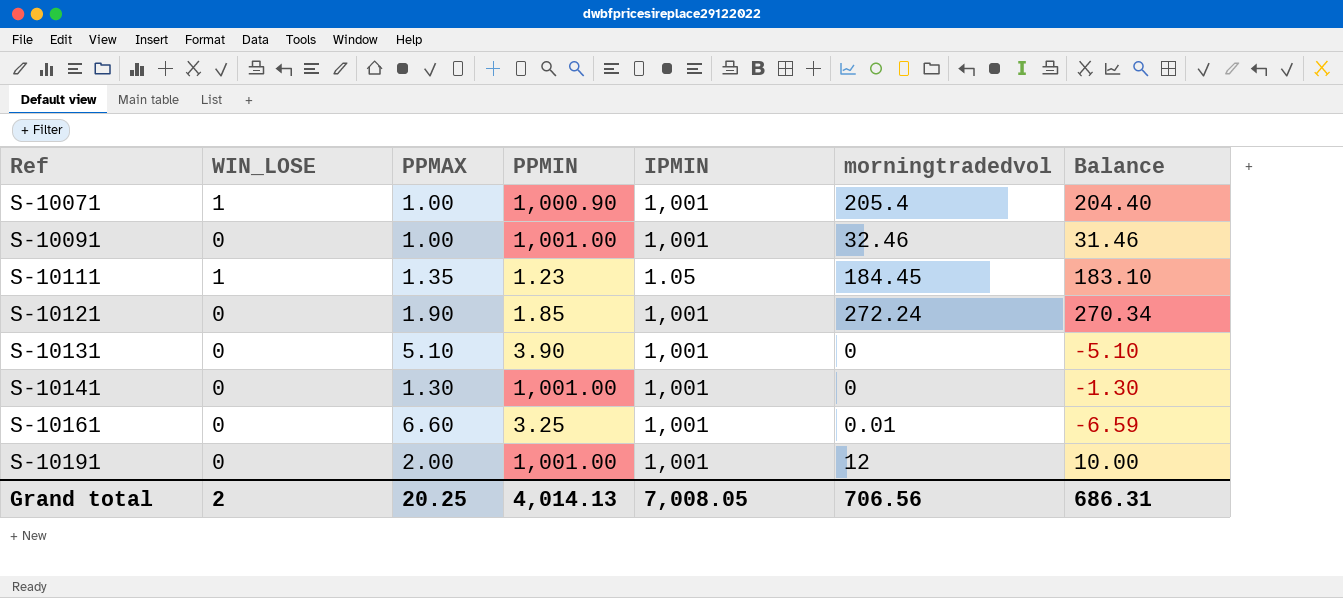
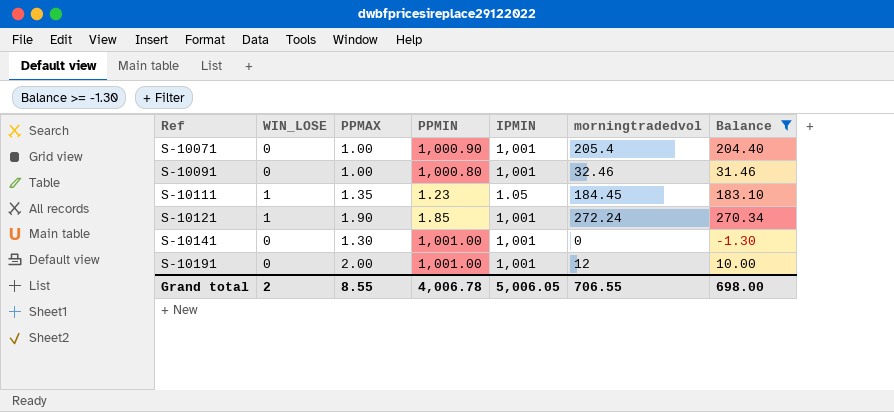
filter: none -> Balance >= -1.30
S-10071 | WIN_LOSE: 1 -> 0
S-10091 | PPMIN: 1,001.00 -> 1,000.80
S-10121 | WIN_LOSE: 0 -> 1
Grand total | PPMAX: 20.25 -> 8.55
Grand total | PPMIN: 4,014.13 -> 4,006.78
Grand total | IPMIN: 7,008.05 -> 5,006.05
Grand total | morningtradedvol: 706.56 -> 706.55
Grand total | Balance: 686.31 -> 698.00

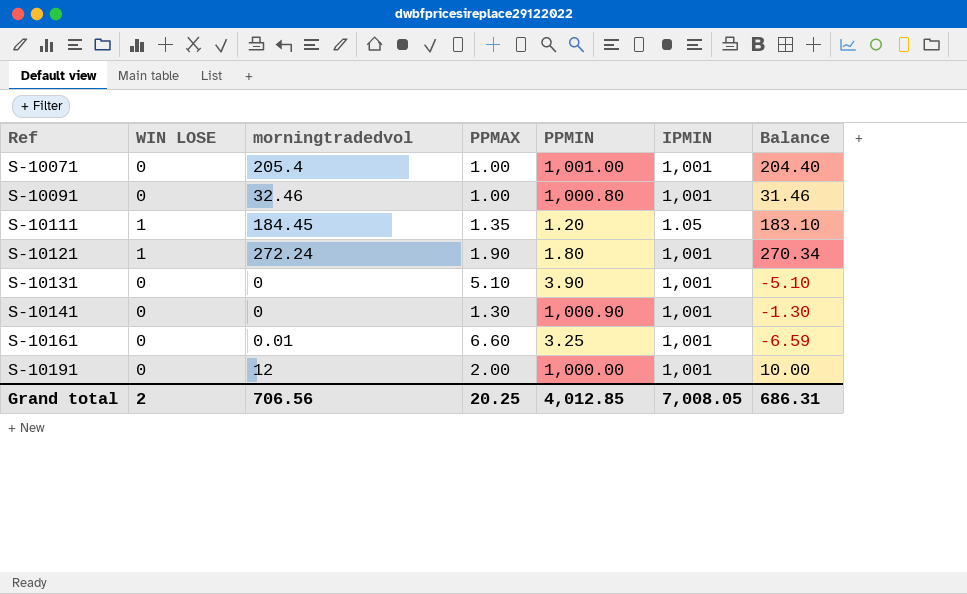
filter: Balance >= -1.30 -> none
column name: WIN_LOSE -> WIN LOSE
column morningtradedvol | position: 6 -> 3
S-10071 | PPMIN: 1,000.90 -> 1,001.00
S-10111 | PPMIN: 1.23 -> 1.20
S-10121 | PPMIN: 1.85 -> 1.80
S-10141 | PPMIN: 1,001.00 -> 1,000.90
S-10191 | PPMIN: 1,001.00 -> 1,000.00
Grand total | morningtradedvol: 706.55 -> 706.56
Grand total | PPMAX: 8.55 -> 20.25
Grand total | PPMIN: 4,006.78 -> 4,012.85
Grand total | IPMIN: 5,006.05 -> 7,008.05
Grand total | Balance: 698.00 -> 686.31

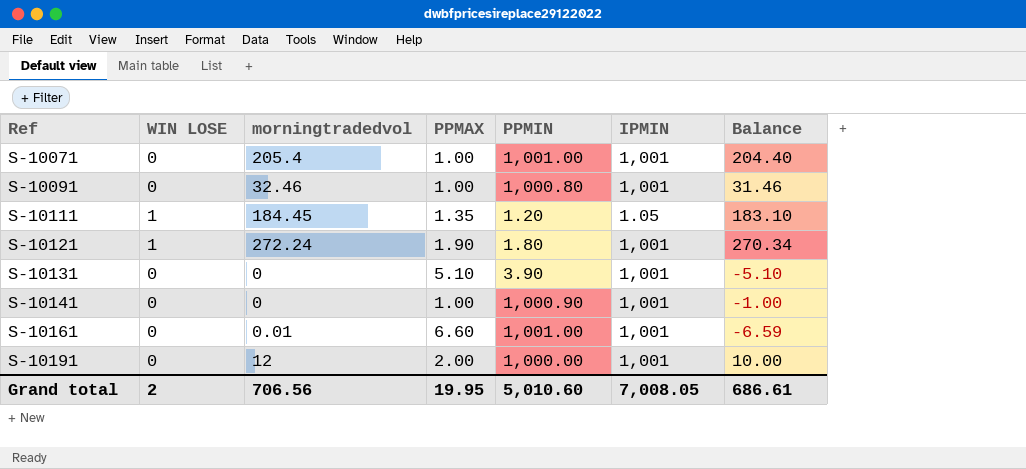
S-10141 | PPMAX: 1.30 -> 1.00
S-10141 | Balance: -1.30 -> -1.00
S-10161 | PPMIN: 3.25 -> 1,001.00
Grand total | PPMAX: 20.25 -> 19.95
Grand total | PPMIN: 4,012.85 -> 5,010.60
Grand total | Balance: 686.31 -> 686.61

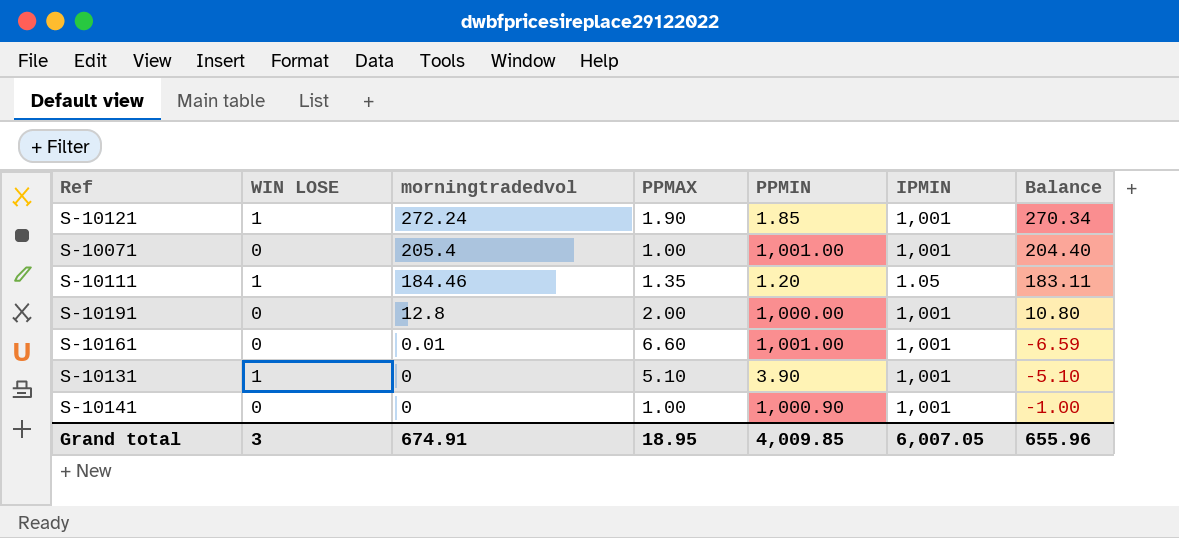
row order: Ref ascending -> morningtradedvol descending
row S-10091: 0 | 32.46 | 1.00 | 1,000.80 | 1,001 | 31.46 -> none
S-10121 | PPMIN: 1.80 -> 1.85
S-10111 | morningtradedvol: 184.45 -> 184.46
S-10111 | Balance: 183.10 -> 183.11
S-10191 | morningtradedvol: 12 -> 12.8
S-10191 | Balance: 10.00 -> 10.80
S-10131 | WIN LOSE: 0 -> 1
Grand total | WIN LOSE: 2 -> 3
Grand total | morningtradedvol: 706.56 -> 674.91
Grand total | PPMAX: 19.95 -> 18.95
Grand total | PPMIN: 5,010.60 -> 4,009.85
Grand total | IPMIN: 7,008.05 -> 6,007.05
Grand total | Balance: 686.61 -> 655.96

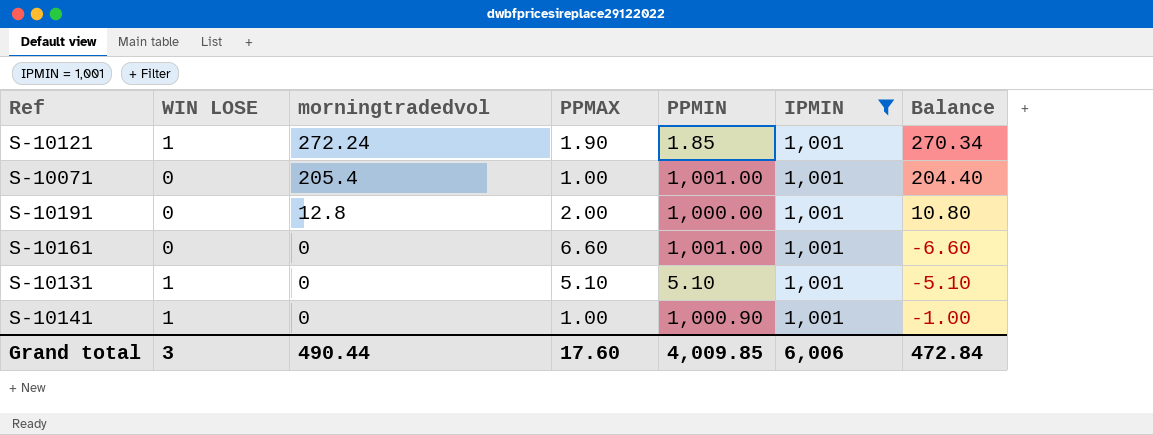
filter: none -> IPMIN = 1,001
S-10161 | morningtradedvol: 0.01 -> 0
S-10161 | Balance: -6.59 -> -6.60
S-10131 | PPMIN: 3.90 -> 5.10
S-10141 | WIN LOSE: 0 -> 1
Grand total | morningtradedvol: 674.91 -> 490.44
Grand total | PPMAX: 18.95 -> 17.60
Grand total | IPMIN: 6,007.05 -> 6,006
Grand total | Balance: 655.96 -> 472.84

